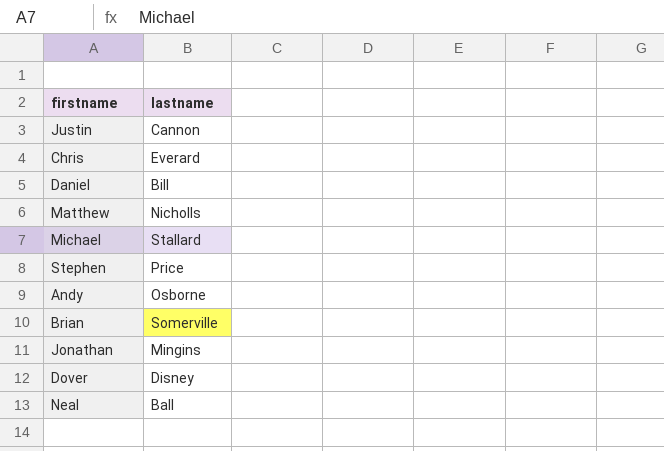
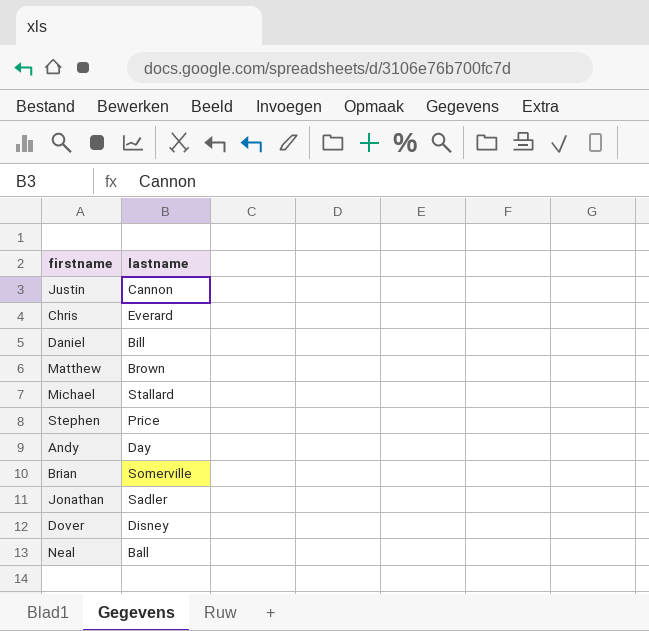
Matthew | lastname: Nicholls -> Brown
Andy | lastname: Osborne -> Day
Jonathan | lastname: Mingins -> Sadler

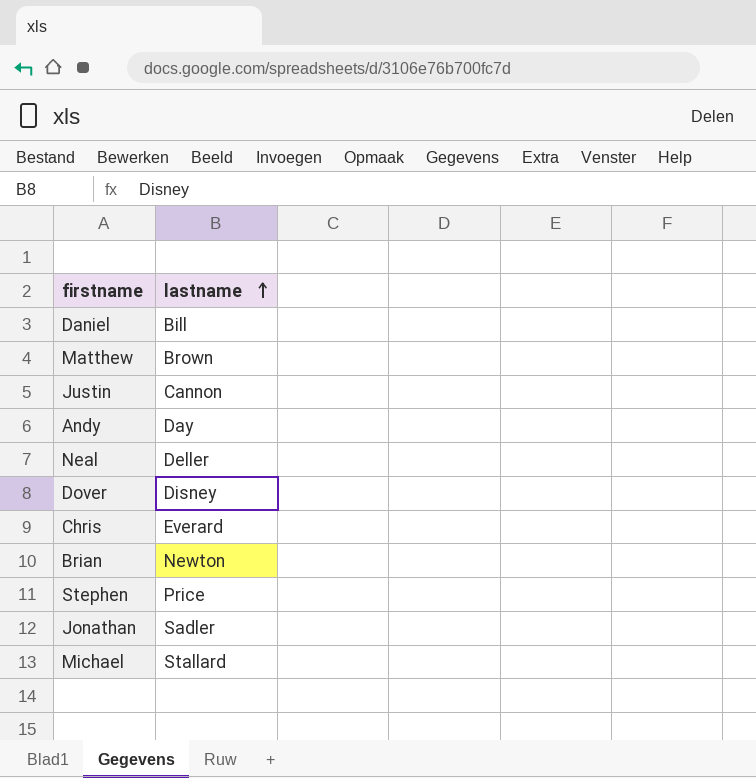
row order: none -> lastname ascending
Neal | lastname: Ball -> Deller
Brian | lastname: Somerville -> Newton

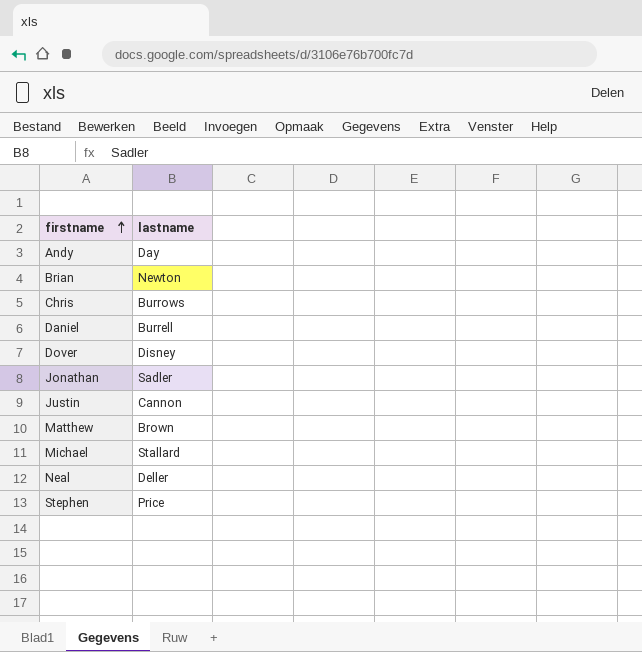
row order: lastname ascending -> firstname ascending
Chris | lastname: Everard -> Burrows
Daniel | lastname: Bill -> Burrell

